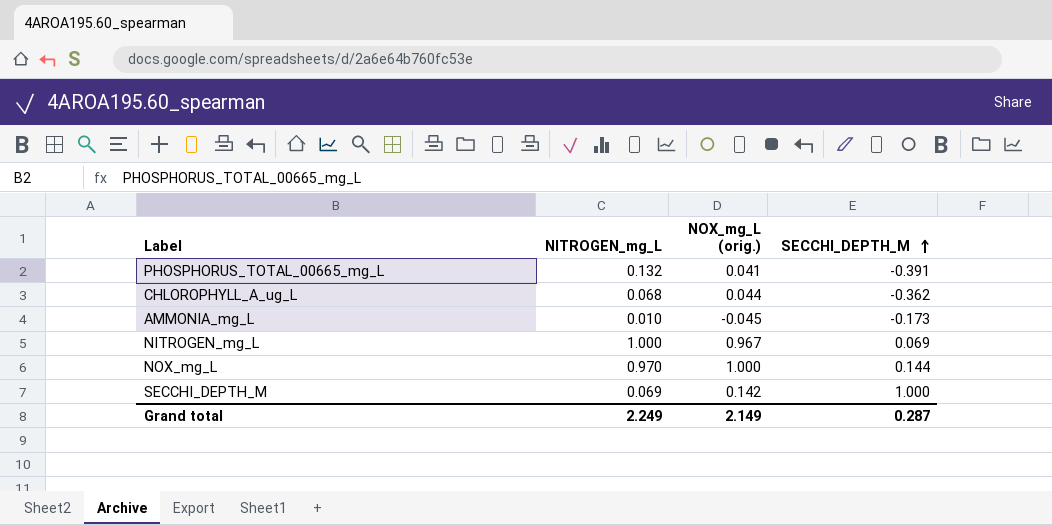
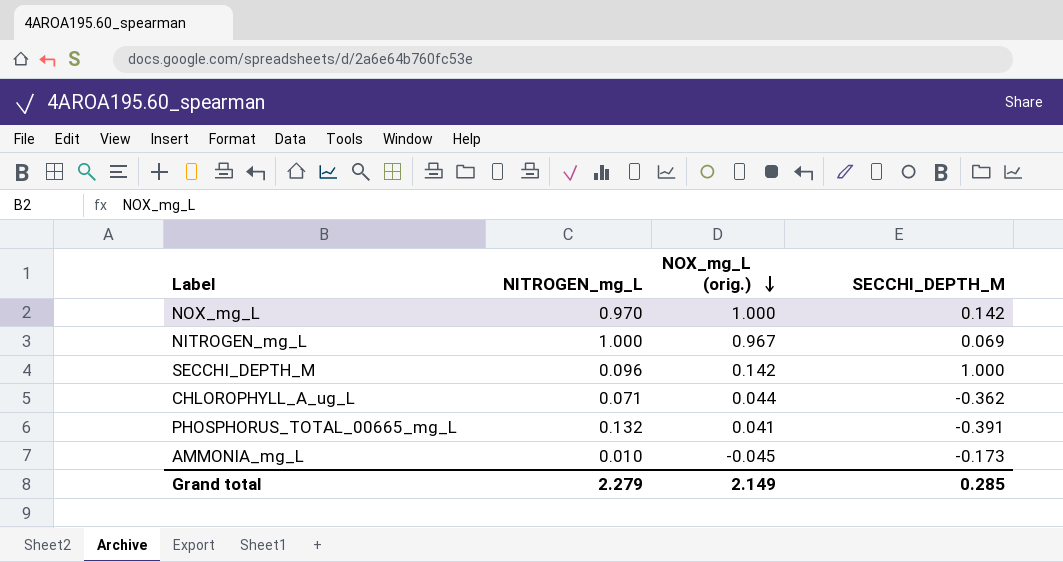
row order: SECCHI_DEPTH_M ascending -> NOX_mg_L (orig.) descending
NOX_mg_L | SECCHI_DEPTH_M: 0.144 -> 0.142
SECCHI_DEPTH_M | NITROGEN_mg_L: 0.069 -> 0.096
CHLOROPHYLL_A_ug_L | NITROGEN_mg_L: 0.068 -> 0.071
Grand total | NITROGEN_mg_L: 2.249 -> 2.279
Grand total | SECCHI_DEPTH_M: 0.287 -> 0.285

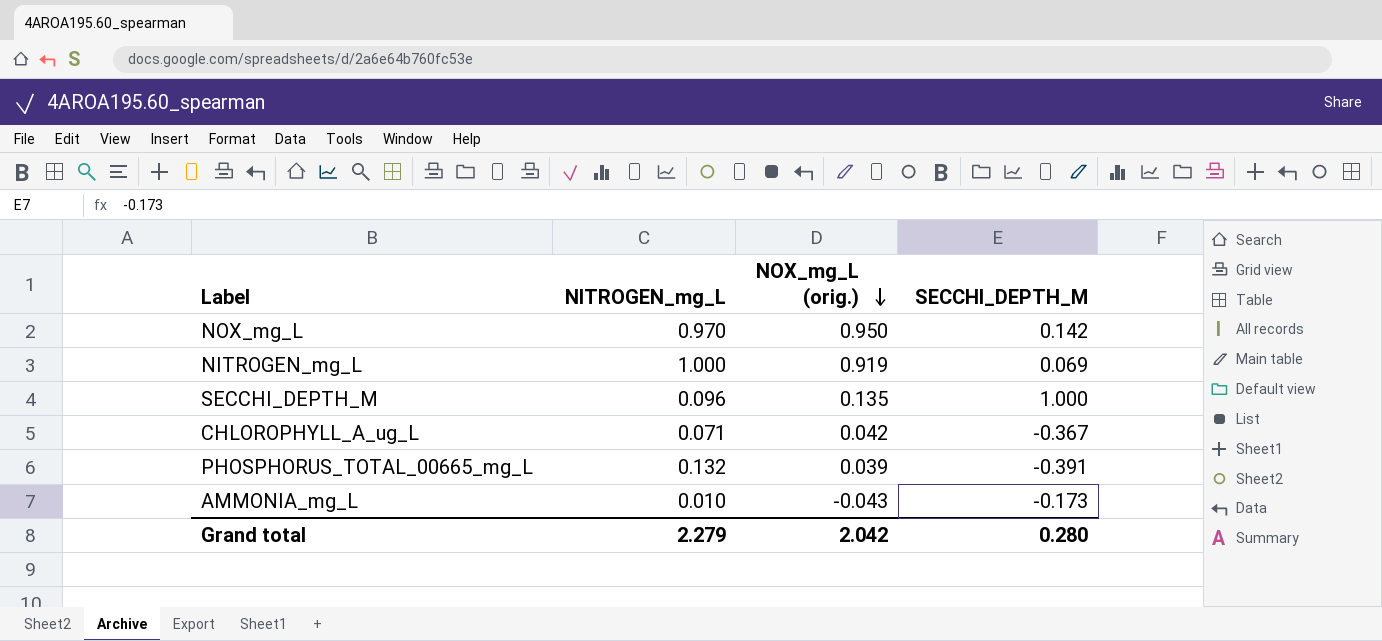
NOX_mg_L | NOX_mg_L (orig.): 1.000 -> 0.950
NITROGEN_mg_L | NOX_mg_L (orig.): 0.967 -> 0.919
SECCHI_DEPTH_M | NOX_mg_L (orig.): 0.142 -> 0.135
CHLOROPHYLL_A_ug_L | NOX_mg_L (orig.): 0.044 -> 0.042
CHLOROPHYLL_A_ug_L | SECCHI_DEPTH_M: -0.362 -> -0.367
PHOSPHORUS_TOTAL_00665_mg_L | NOX_mg_L (orig.): 0.041 -> 0.039
AMMONIA_mg_L | NOX_mg_L (orig.): -0.045 -> -0.043
Grand total | NOX_mg_L (orig.): 2.149 -> 2.042
Grand total | SECCHI_DEPTH_M: 0.285 -> 0.280

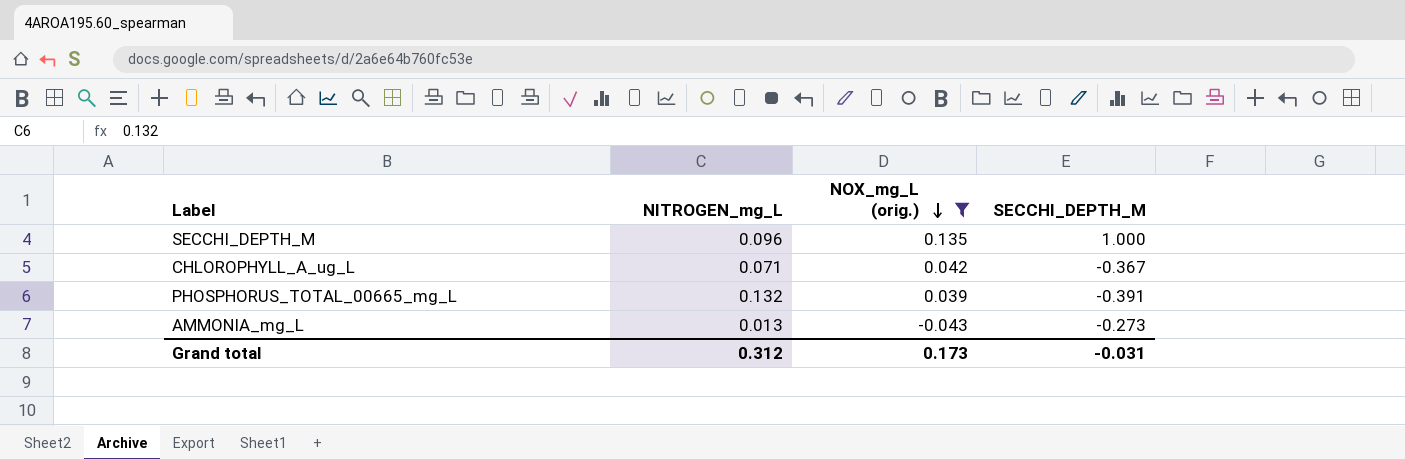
filter: none -> NOX_mg_L (orig.) <= 0.135
AMMONIA_mg_L | NITROGEN_mg_L: 0.010 -> 0.013
AMMONIA_mg_L | SECCHI_DEPTH_M: -0.173 -> -0.273
Grand total | NITROGEN_mg_L: 2.279 -> 0.312
Grand total | NOX_mg_L (orig.): 2.042 -> 0.173
Grand total | SECCHI_DEPTH_M: 0.280 -> -0.031

